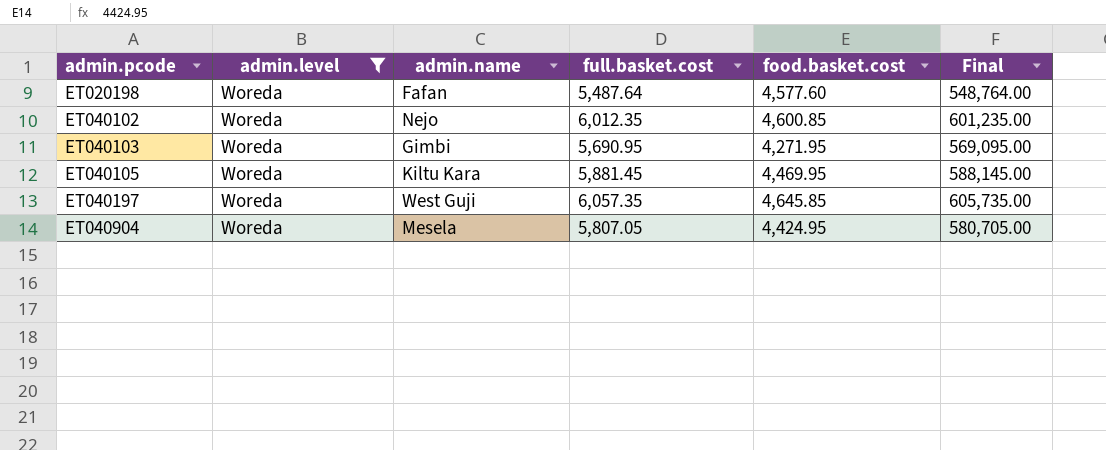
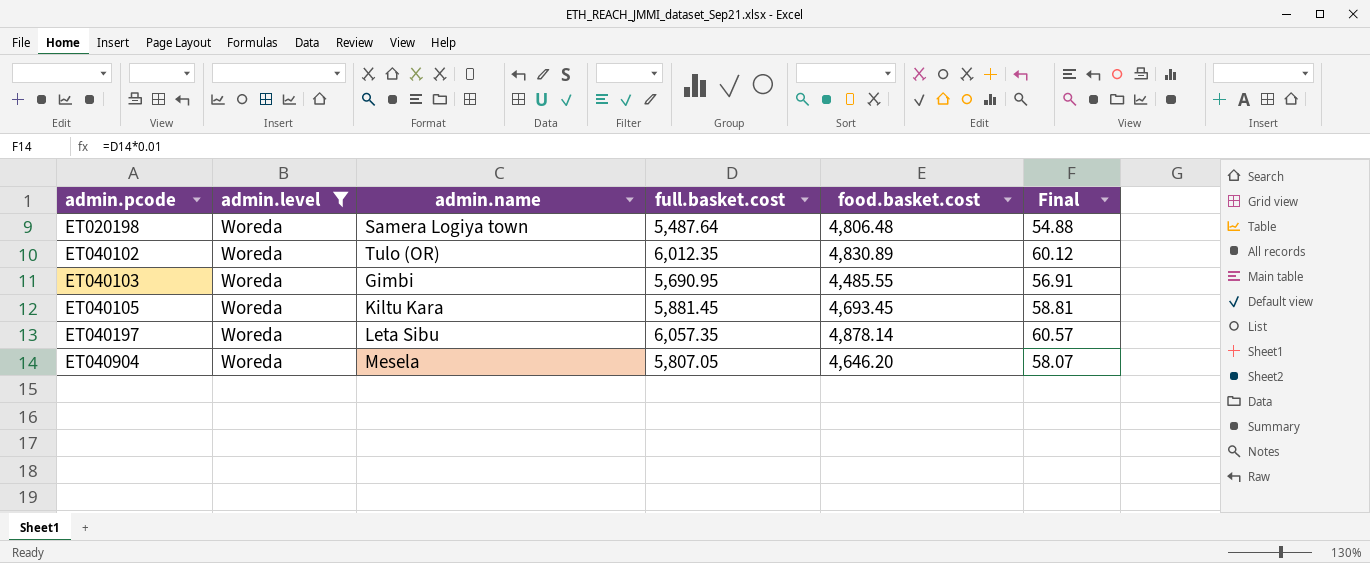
column Final | formula: [full.basket.cost] * 100 -> [full.basket.cost] * 0.01
ET020198 | admin.name: Fafan -> Samera Logiya town
ET020198 | food.basket.cost: 4,577.60 -> 4,806.48
ET040102 | admin.name: Nejo -> Tulo (OR)
ET040102 | food.basket.cost: 4,600.85 -> 4,830.89
ET040103 | food.basket.cost: 4,271.95 -> 4,485.55
ET040105 | food.basket.cost: 4,469.95 -> 4,693.45
ET040197 | admin.name: West Guji -> Leta Sibu
ET040197 | food.basket.cost: 4,645.85 -> 4,878.14
ET040904 | food.basket.cost: 4,424.95 -> 4,646.20

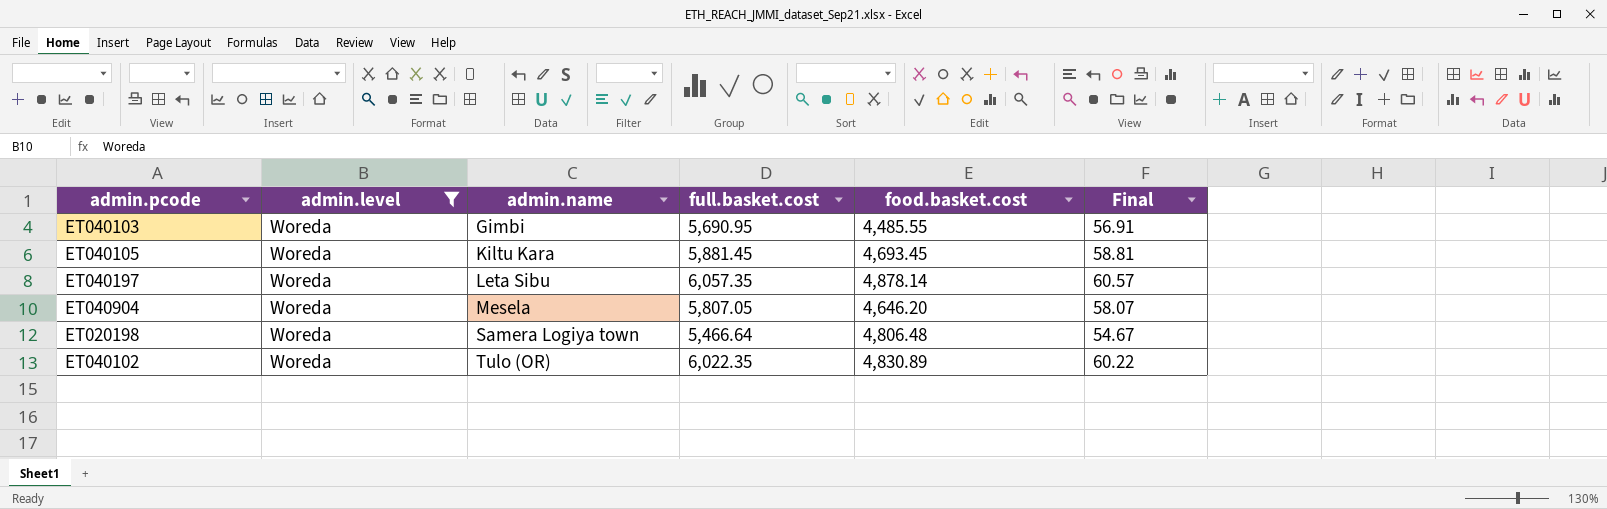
row order: admin.pcode ascending -> admin.name ascending
ET020198 | full.basket.cost: 5,487.64 -> 5,466.64
ET020198 | Final: 54.88 -> 54.67
ET040102 | full.basket.cost: 6,012.35 -> 6,022.35
ET040102 | Final: 60.12 -> 60.22

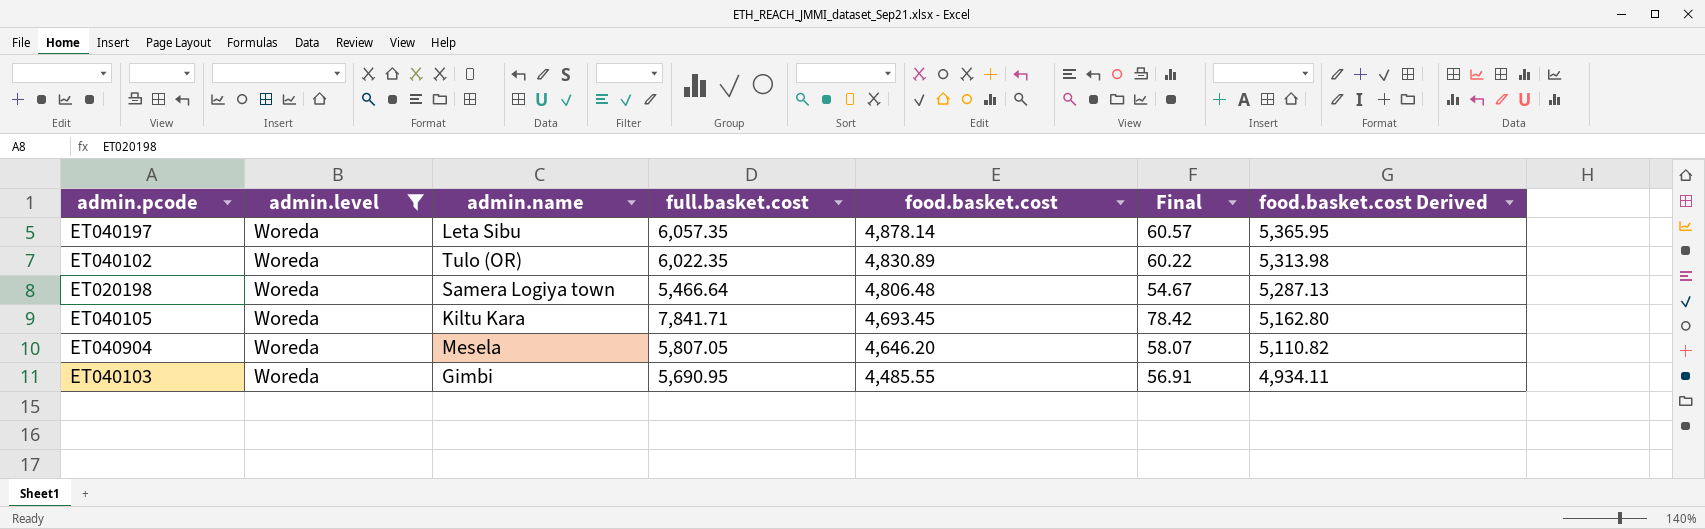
row order: admin.name ascending -> food.basket.cost descending
column food.basket.cost Derived | formula: none -> [food.basket.cost] * 1.1
ET040105 | full.basket.cost: 5,881.45 -> 7,841.71
ET040105 | Final: 58.81 -> 78.42

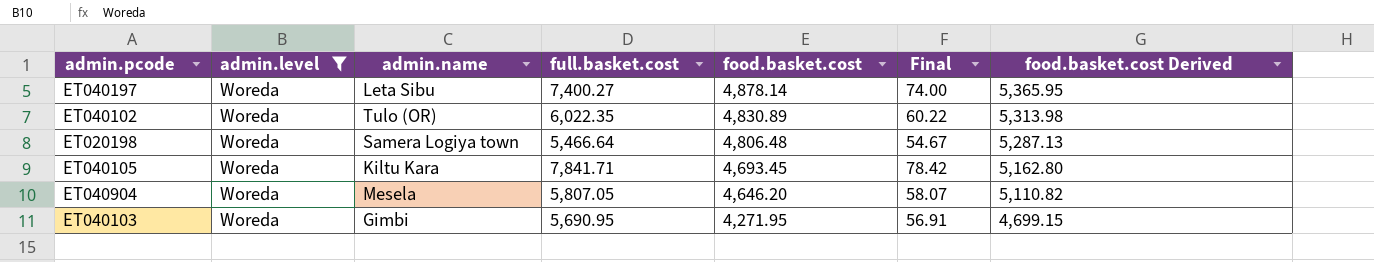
ET040197 | full.basket.cost: 6,057.35 -> 7,400.27
ET040197 | Final: 60.57 -> 74.00
ET040103 | food.basket.cost: 4,485.55 -> 4,271.95
ET040103 | food.basket.cost Derived: 4,934.11 -> 4,699.15

